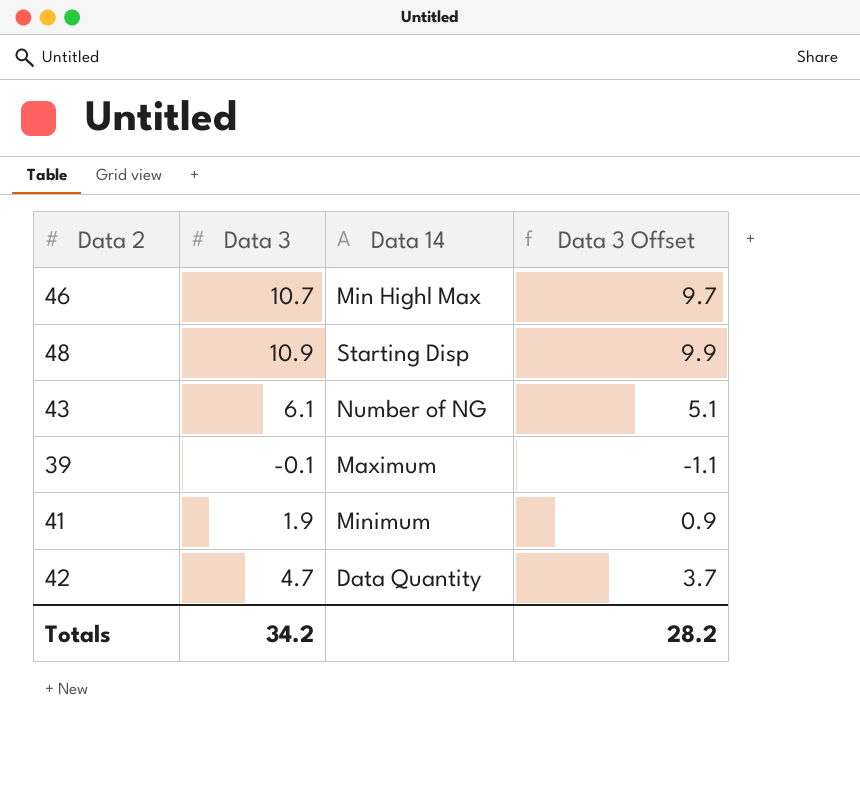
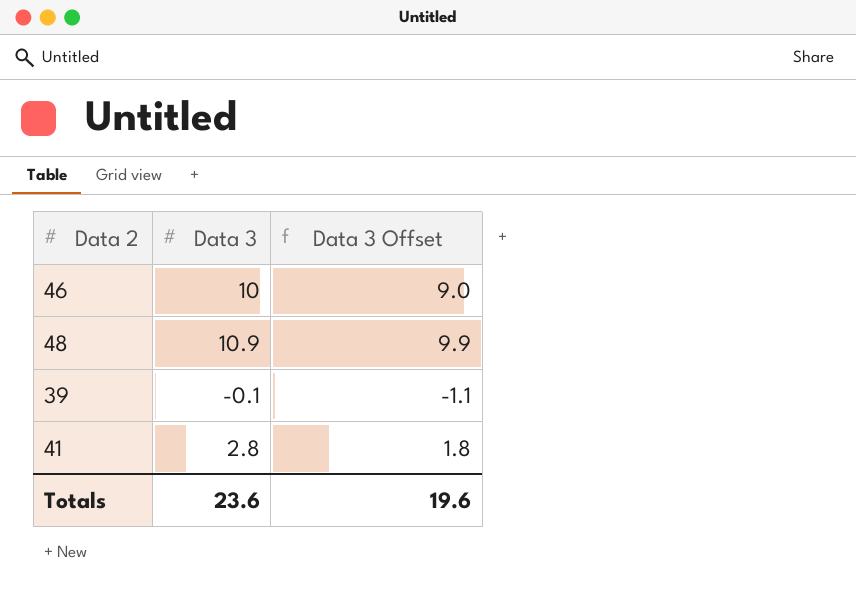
column Data 14 | position: 3 -> none
row 43: 6.1 | Number of NG | 5.1 -> none
row 42: 4.7 | Data Quantity | 3.7 -> none
46 | Data 3: 10.7 -> 10
46 | Data 3 Offset: 9.7 -> 9.0
41 | Data 3: 1.9 -> 2.8
41 | Data 3 Offset: 0.9 -> 1.8
Totals | Data 3: 34.2 -> 23.6
Totals | Data 3 Offset: 28.2 -> 19.6

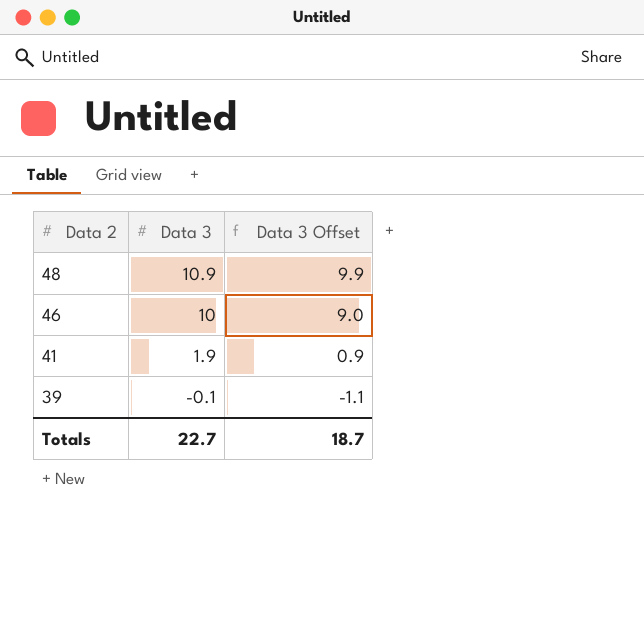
row order: none -> Data 2 descending
41 | Data 3: 2.8 -> 1.9
41 | Data 3 Offset: 1.8 -> 0.9
Totals | Data 3: 23.6 -> 22.7
Totals | Data 3 Offset: 19.6 -> 18.7

